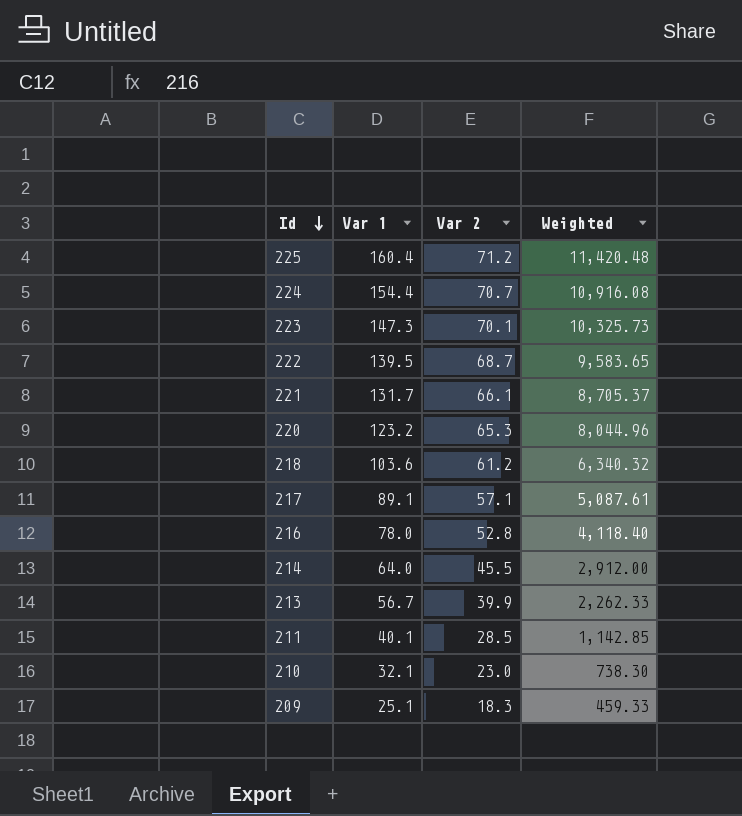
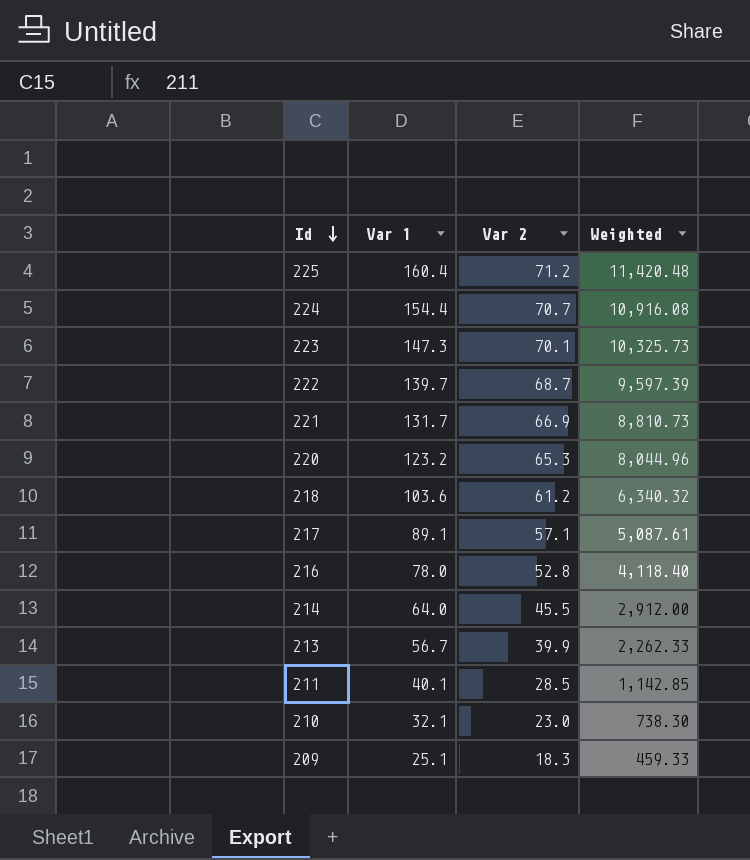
222 | Var 1: 139.5 -> 139.7
222 | Weighted: 9,583.65 -> 9,597.39
221 | Var 2: 66.1 -> 66.9
221 | Weighted: 8,705.37 -> 8,810.73

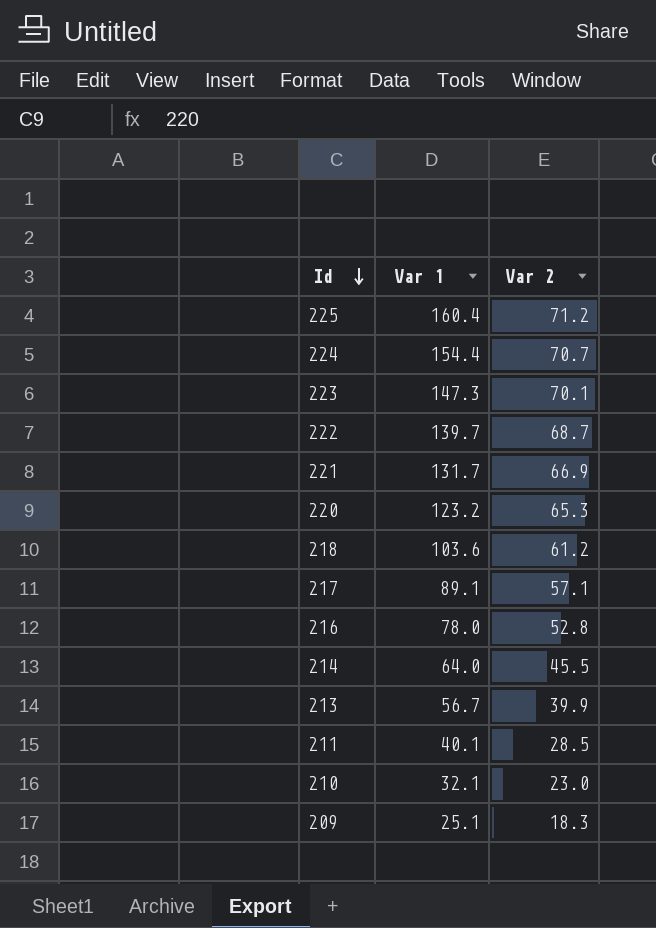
column Weighted | formula: [Var 1] * [Var 2] -> none

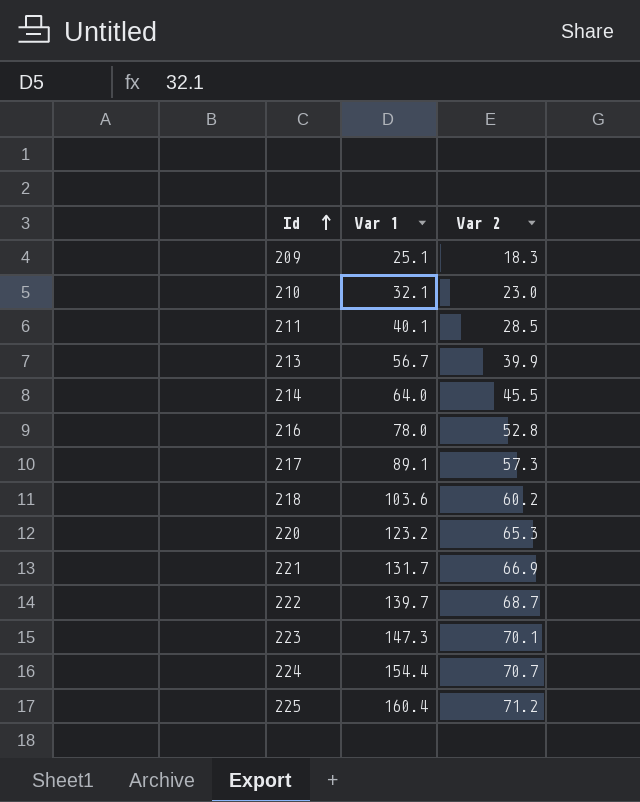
row order: Id descending -> Id ascending
217 | Var 2: 57.1 -> 57.3
218 | Var 2: 61.2 -> 60.2

